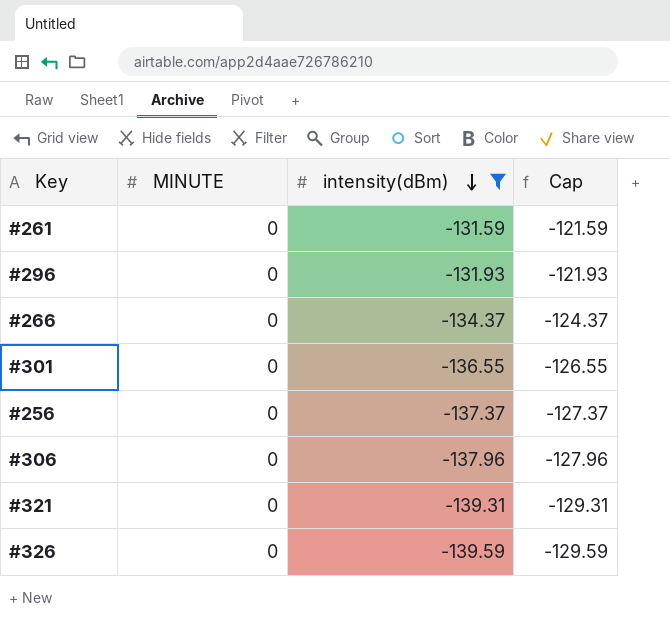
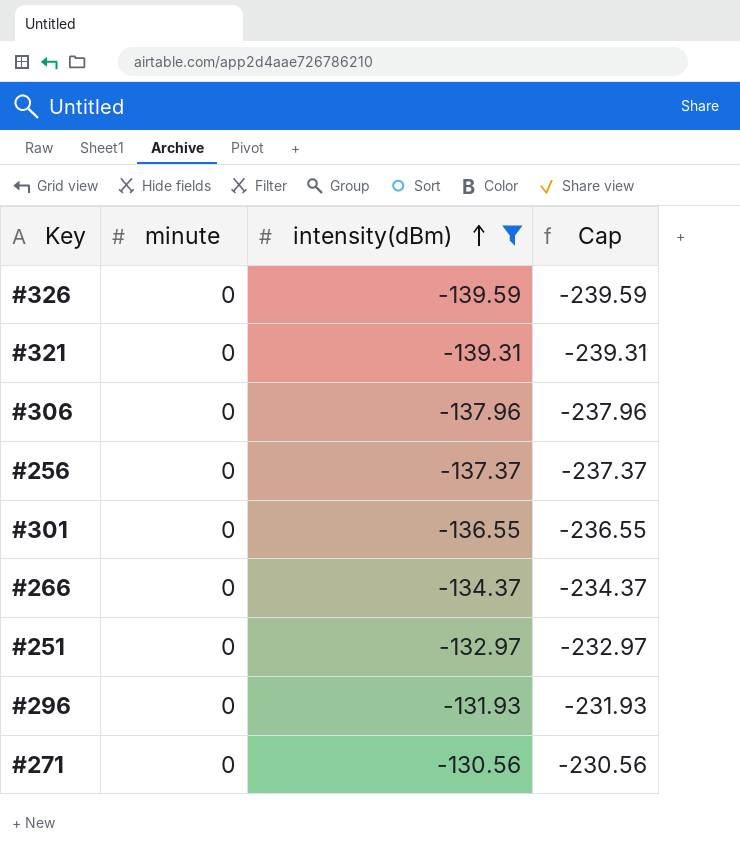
row order: intensity(dBm) descending -> intensity(dBm) ascending
column name: MINUTE -> minute
column Cap | formula: [intensity(dBm)] + 10 -> [intensity(dBm)] - 100
row #261: 0 | -131.59 | -121.59 -> none
row #251: none -> 0 | -132.97 | -232.97
row #271: none -> 0 | -130.56 | -230.56

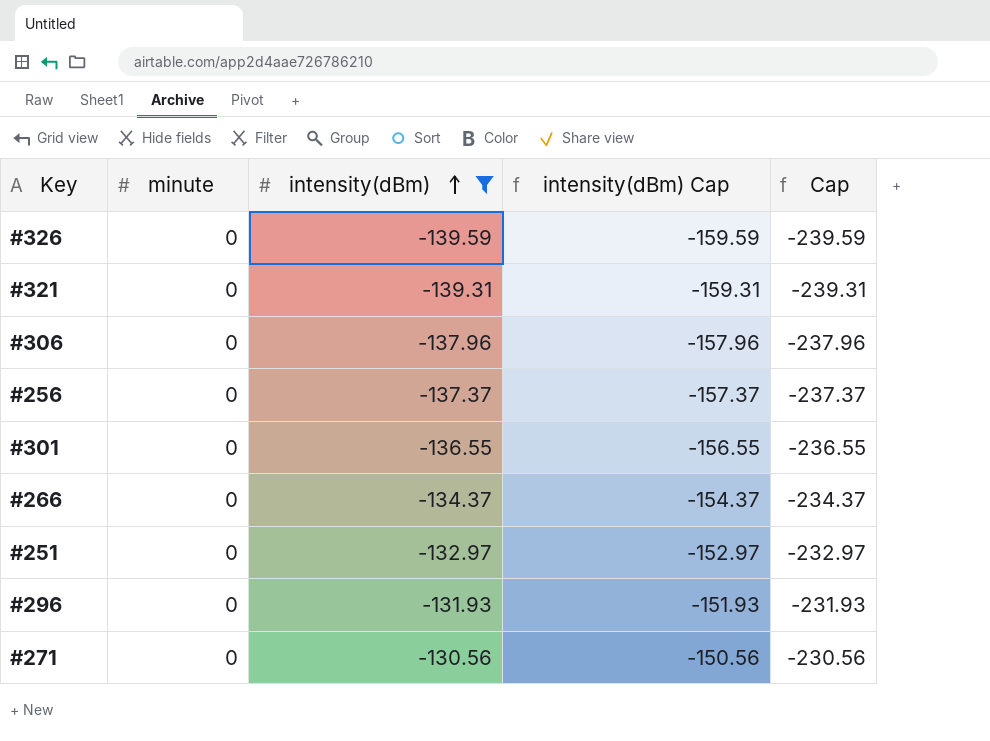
column intensity(dBm) Cap | formula: none -> [intensity(dBm)] - 20

